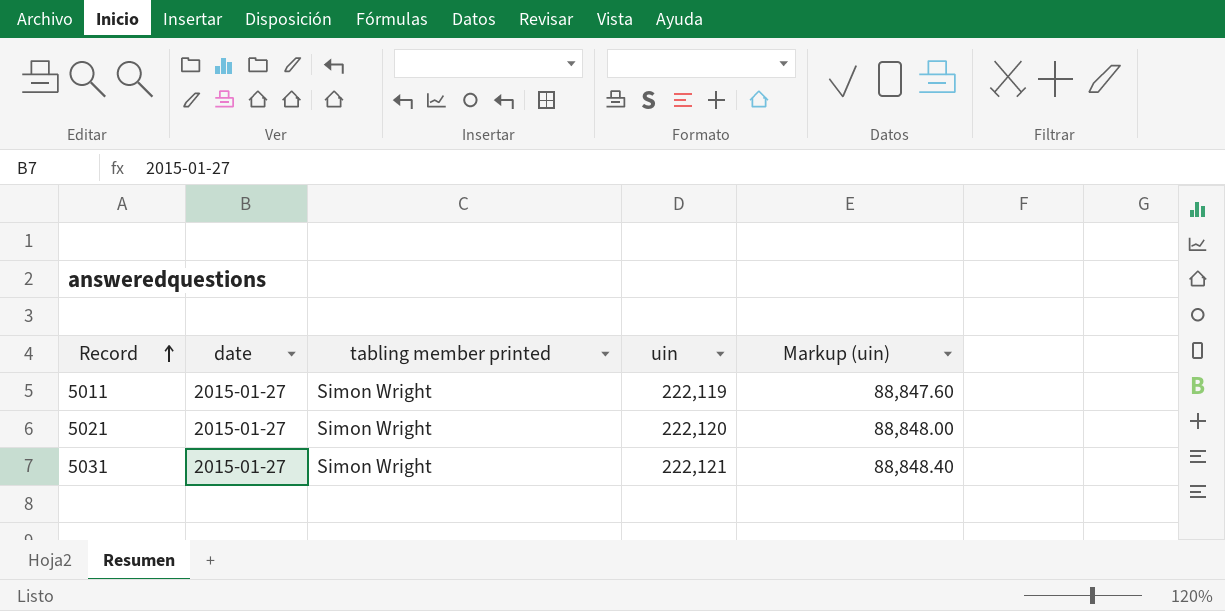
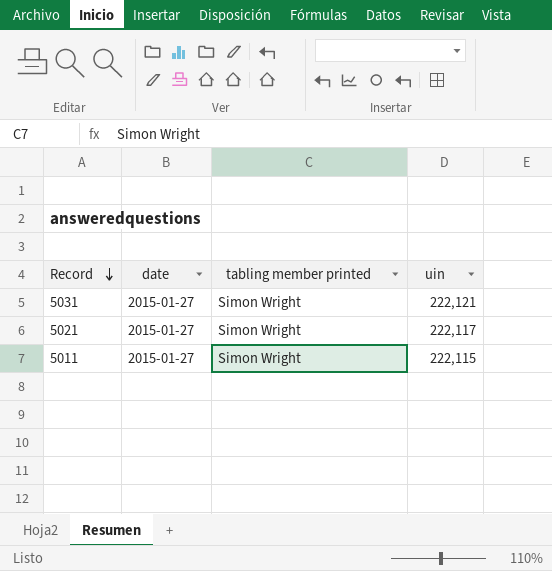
row order: Record ascending -> Record descending
column Markup (uin) | formula: [uin] * 0.4 -> none
5021 | uin: 222,120 -> 222,117
5011 | uin: 222,119 -> 222,115

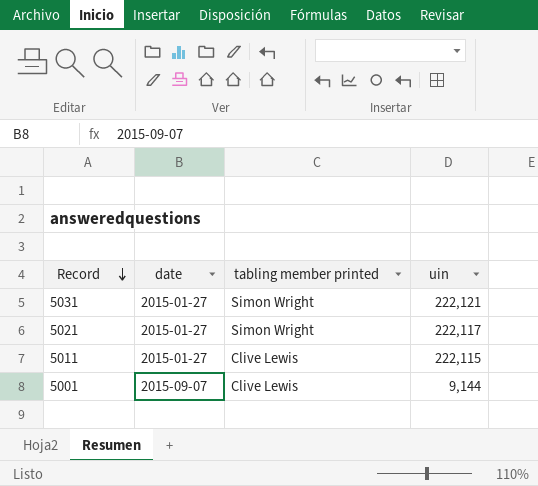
5011 | tabling member printed: Simon Wright -> Clive Lewis
row 5001: none -> 2015-09-07 | Clive Lewis | 9,144

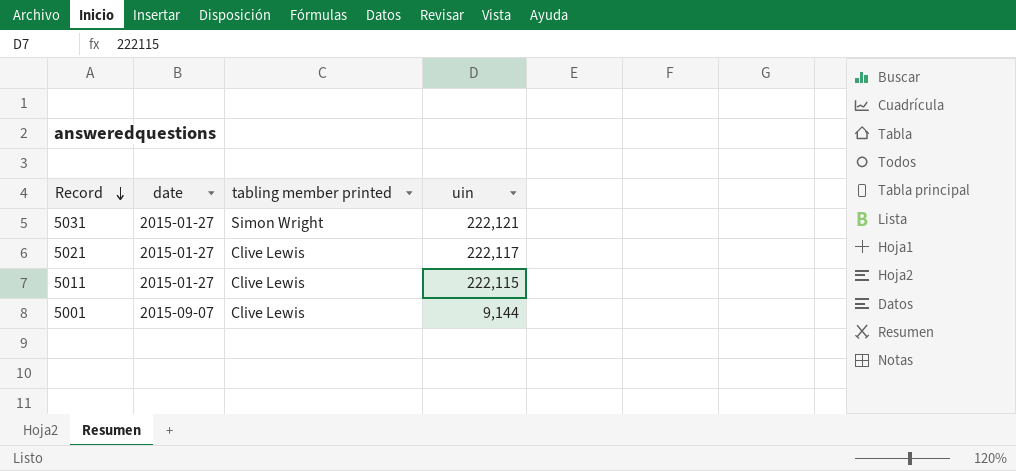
5021 | tabling member printed: Simon Wright -> Clive Lewis

